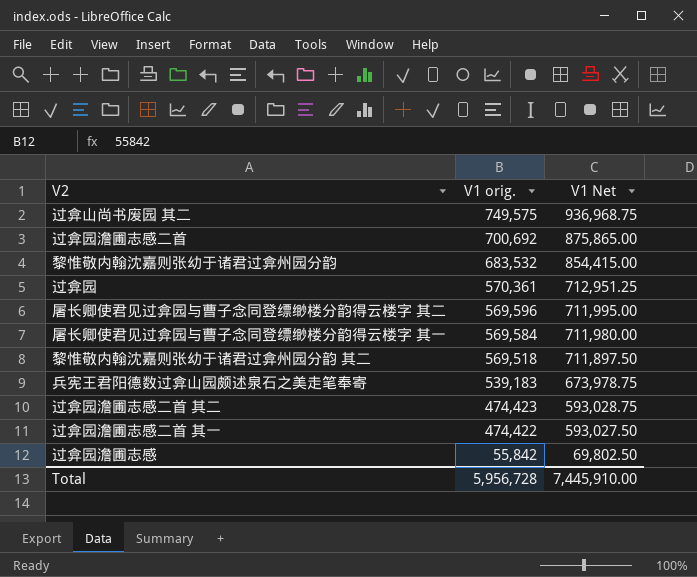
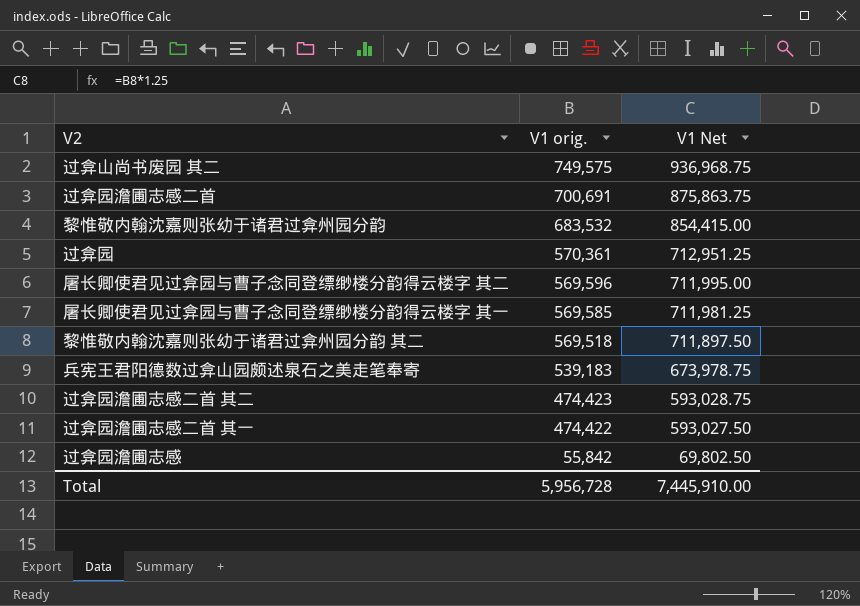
过弇园澹圃志感二首 | V1 orig.: 700,692 -> 700,691
过弇园澹圃志感二首 | V1 Net: 875,865.00 -> 875,863.75
屠长卿使君见过弇园与曹子念同登缥缈楼分韵得云楼字 其一 | V1 orig.: 569,584 -> 569,585
屠长卿使君见过弇园与曹子念同登缥缈楼分韵得云楼字 其一 | V1 Net: 711,980.00 -> 711,981.25

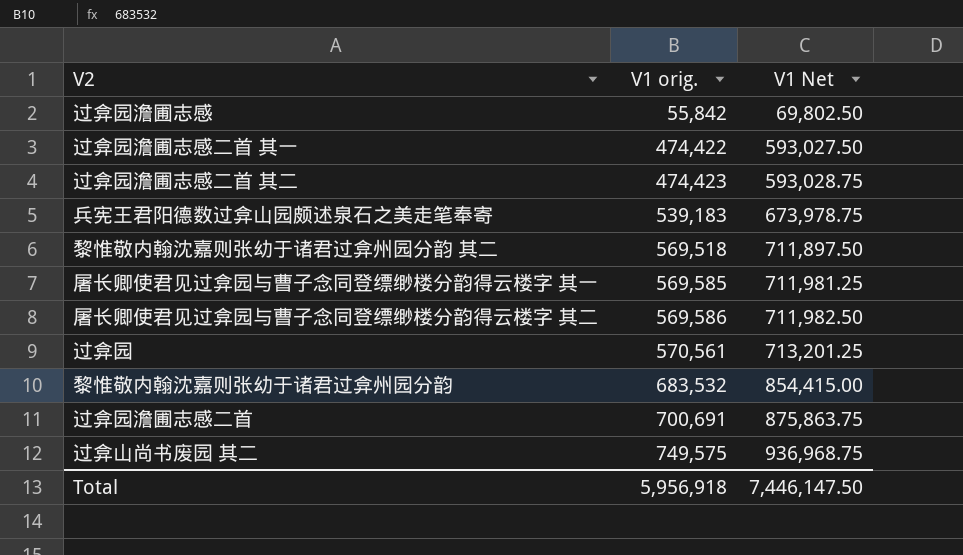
row order: V1 orig. descending -> V1 orig. ascending
屠长卿使君见过弇园与曹子念同登缥缈楼分韵得云楼字 其二 | V1 orig.: 569,596 -> 569,586
屠长卿使君见过弇园与曹子念同登缥缈楼分韵得云楼字 其二 | V1 Net: 711,995.00 -> 711,982.50
过弇园 | V1 orig.: 570,361 -> 570,561
过弇园 | V1 Net: 712,951.25 -> 713,201.25
Total | V1 orig.: 5,956,728 -> 5,956,918
Total | V1 Net: 7,445,910.00 -> 7,446,147.50

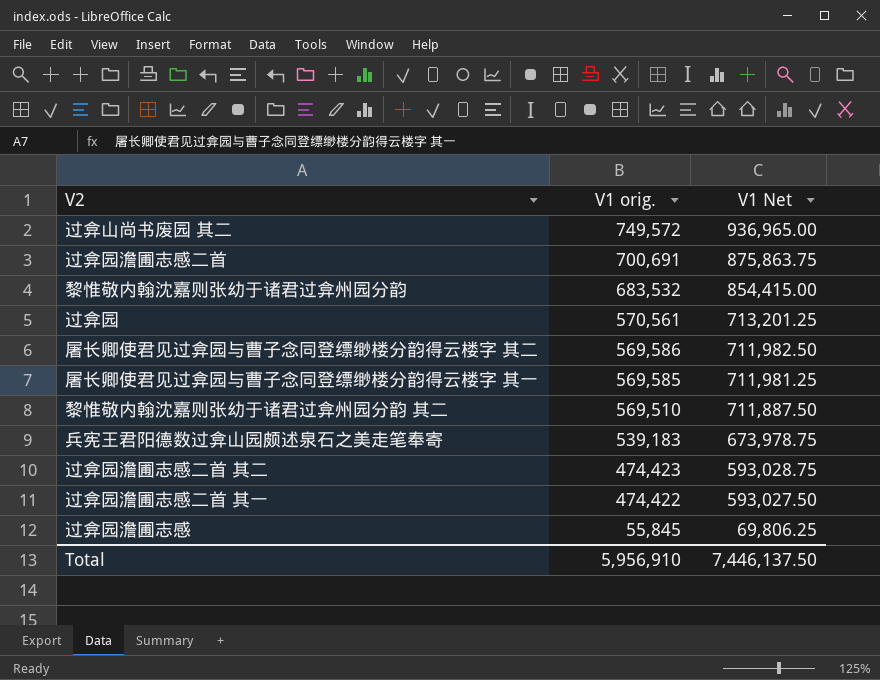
row order: V1 orig. ascending -> V1 orig. descending
过弇山尚书废园 其二 | V1 orig.: 749,575 -> 749,572
过弇山尚书废园 其二 | V1 Net: 936,968.75 -> 936,965.00
黎惟敬内翰沈嘉则张幼于诸君过弇州园分韵 其二 | V1 orig.: 569,518 -> 569,510
黎惟敬内翰沈嘉则张幼于诸君过弇州园分韵 其二 | V1 Net: 711,897.50 -> 711,887.50
过弇园澹圃志感 | V1 orig.: 55,842 -> 55,845
过弇园澹圃志感 | V1 Net: 69,802.50 -> 69,806.25
Total | V1 orig.: 5,956,918 -> 5,956,910
Total | V1 Net: 7,446,147.50 -> 7,446,137.50

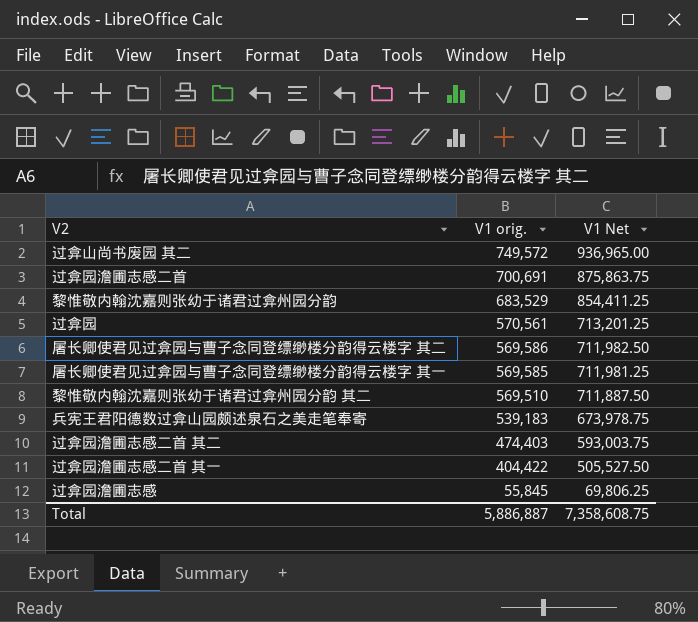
黎惟敬内翰沈嘉则张幼于诸君过弇州园分韵 | V1 orig.: 683,532 -> 683,529
黎惟敬内翰沈嘉则张幼于诸君过弇州园分韵 | V1 Net: 854,415.00 -> 854,411.25
过弇园澹圃志感二首 其二 | V1 orig.: 474,423 -> 474,403
过弇园澹圃志感二首 其二 | V1 Net: 593,028.75 -> 593,003.75
过弇园澹圃志感二首 其一 | V1 orig.: 474,422 -> 404,422
过弇园澹圃志感二首 其一 | V1 Net: 593,027.50 -> 505,527.50
Total | V1 orig.: 5,956,910 -> 5,886,887
Total | V1 Net: 7,446,137.50 -> 7,358,608.75

